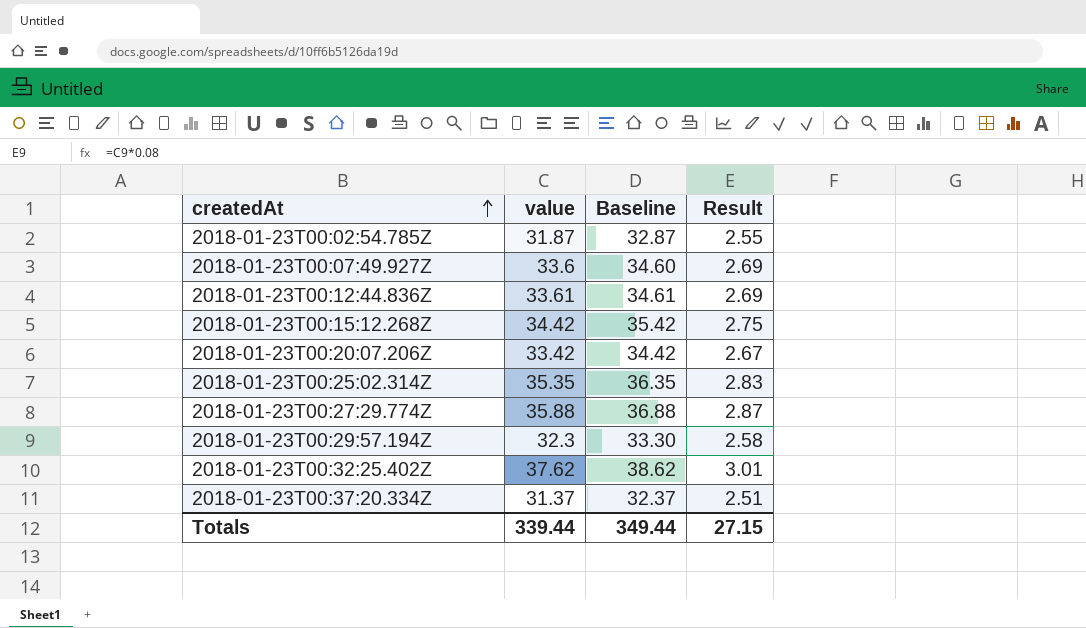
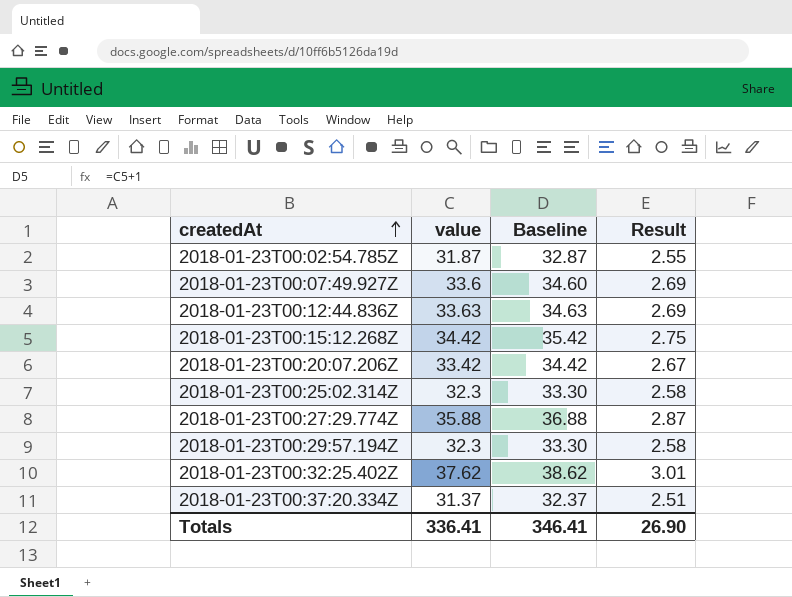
2018-01-23T00:12:44.836Z | value: 33.61 -> 33.63
2018-01-23T00:12:44.836Z | Baseline: 34.61 -> 34.63
2018-01-23T00:25:02.314Z | value: 35.35 -> 32.3
2018-01-23T00:25:02.314Z | Baseline: 36.35 -> 33.30
2018-01-23T00:25:02.314Z | Result: 2.83 -> 2.58
Totals | value: 339.44 -> 336.41
Totals | Baseline: 349.44 -> 346.41
Totals | Result: 27.15 -> 26.90

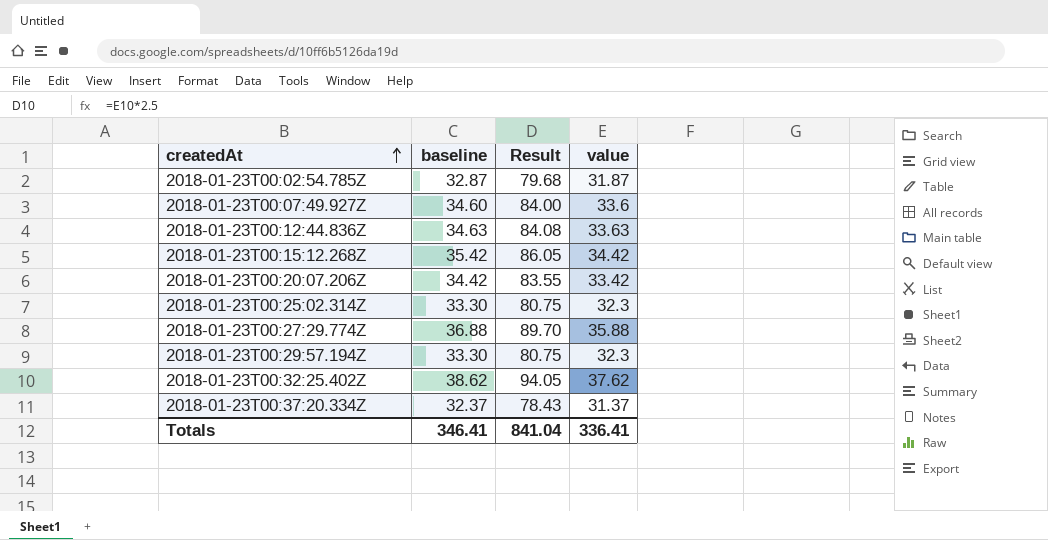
column name: Baseline -> baseline
column Result | formula: [value] * 0.08 -> [value] * 2.5
column value | position: 2 -> 4
Totals | Result: 26.90 -> 841.04

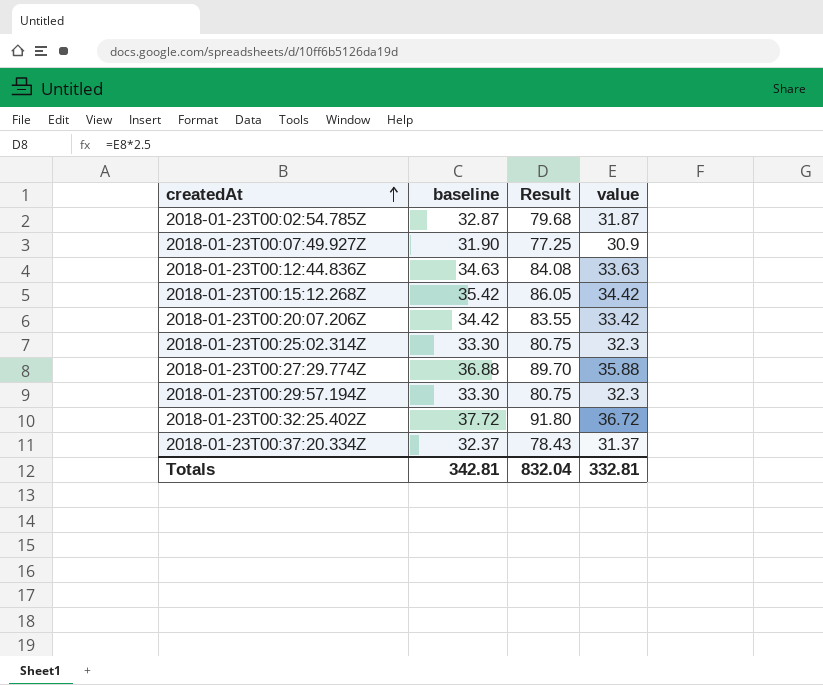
2018-01-23T00:07:49.927Z | baseline: 34.60 -> 31.90
2018-01-23T00:07:49.927Z | Result: 84.00 -> 77.25
2018-01-23T00:07:49.927Z | value: 33.6 -> 30.9
2018-01-23T00:32:25.402Z | baseline: 38.62 -> 37.72
2018-01-23T00:32:25.402Z | Result: 94.05 -> 91.80
2018-01-23T00:32:25.402Z | value: 37.62 -> 36.72
Totals | baseline: 346.41 -> 342.81
Totals | Result: 841.04 -> 832.04
Totals | value: 336.41 -> 332.81

